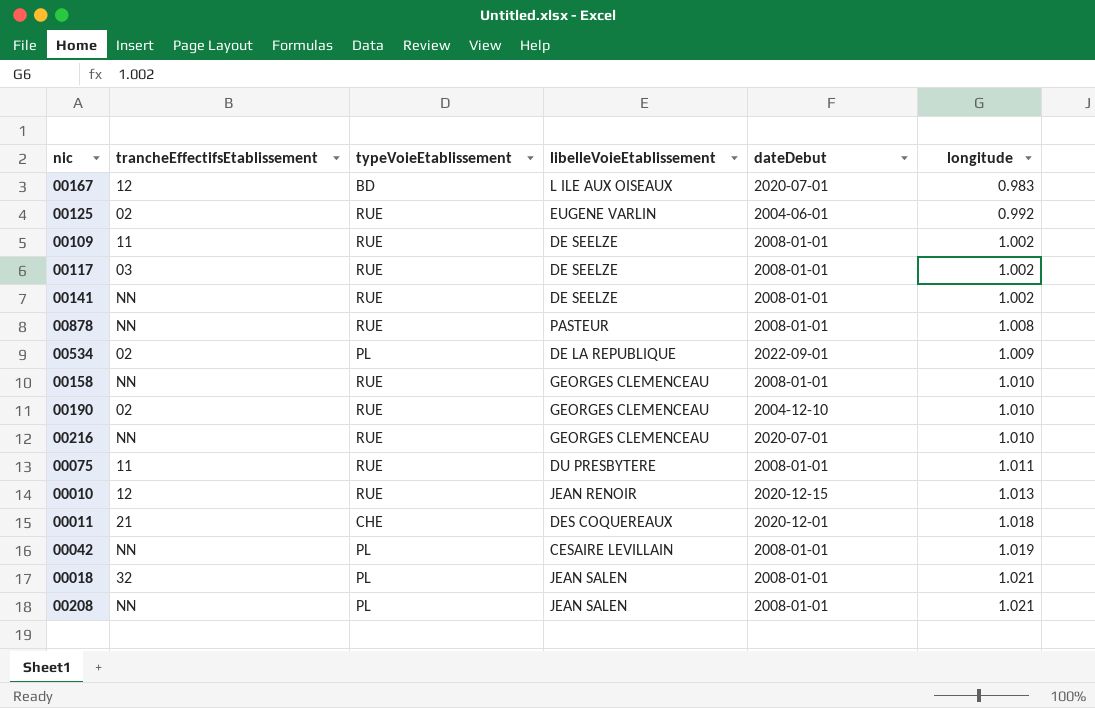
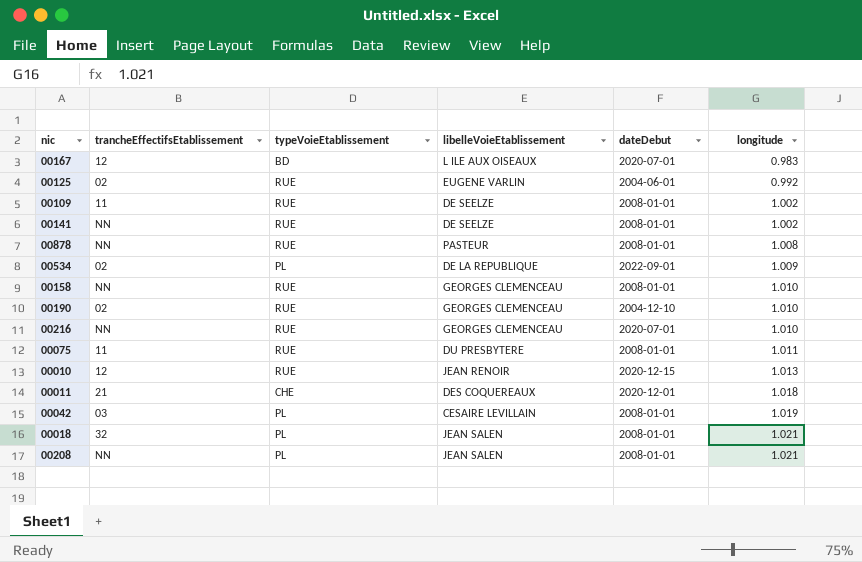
row 00117: 03 | RUE | DE SEELZE | 2008-01-01 | 1.002 -> none
00042 | trancheEffectifsEtablissement: NN -> 03

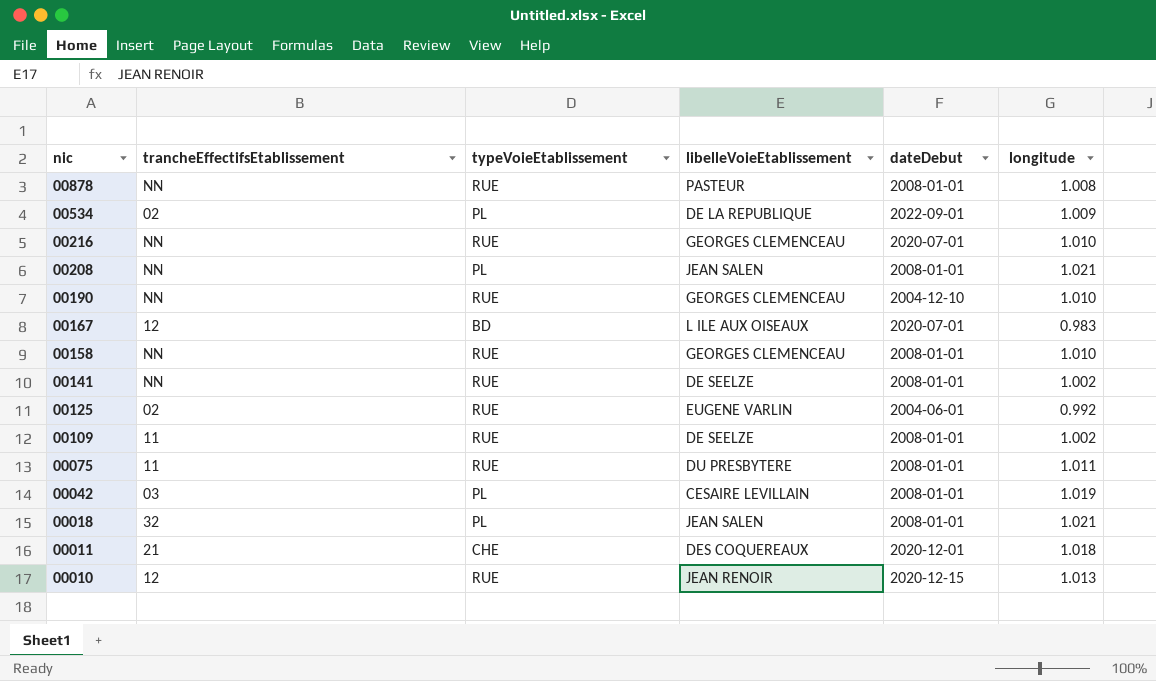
row order: longitude ascending -> nic descending
00190 | trancheEffectifsEtablissement: 02 -> NN

